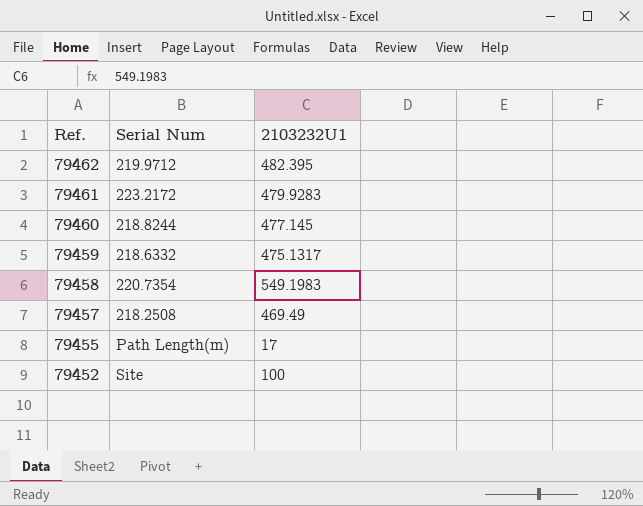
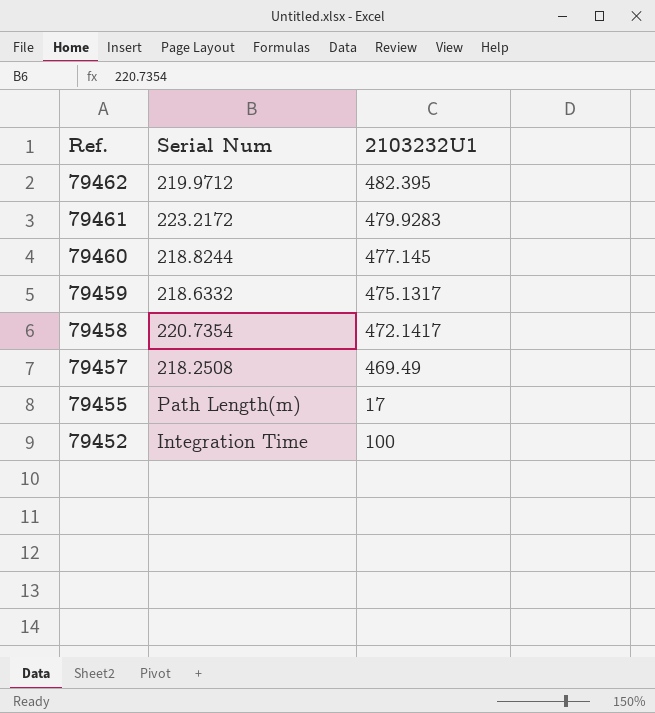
79458 | 2103232U1: 549.1983 -> 472.1417
79452 | Serial Num: Site -> Integration Time

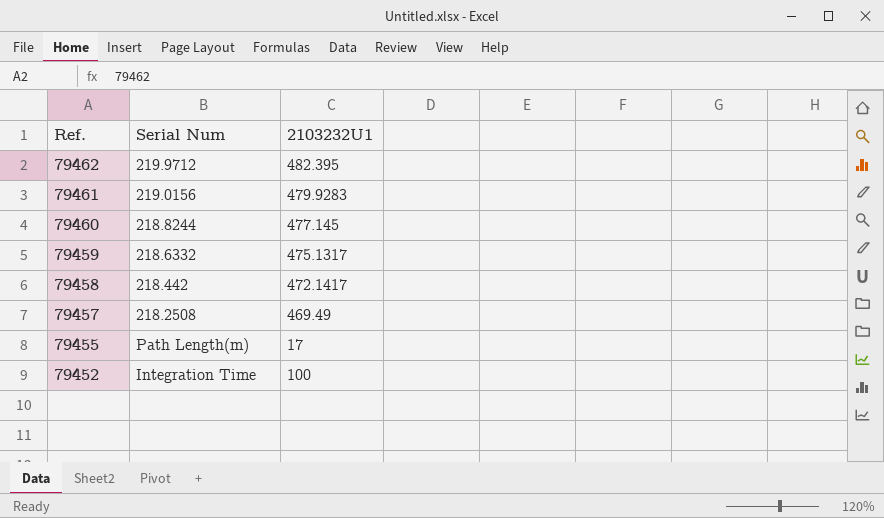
79461 | Serial Num: 223.2172 -> 219.0156
79458 | Serial Num: 220.7354 -> 218.442

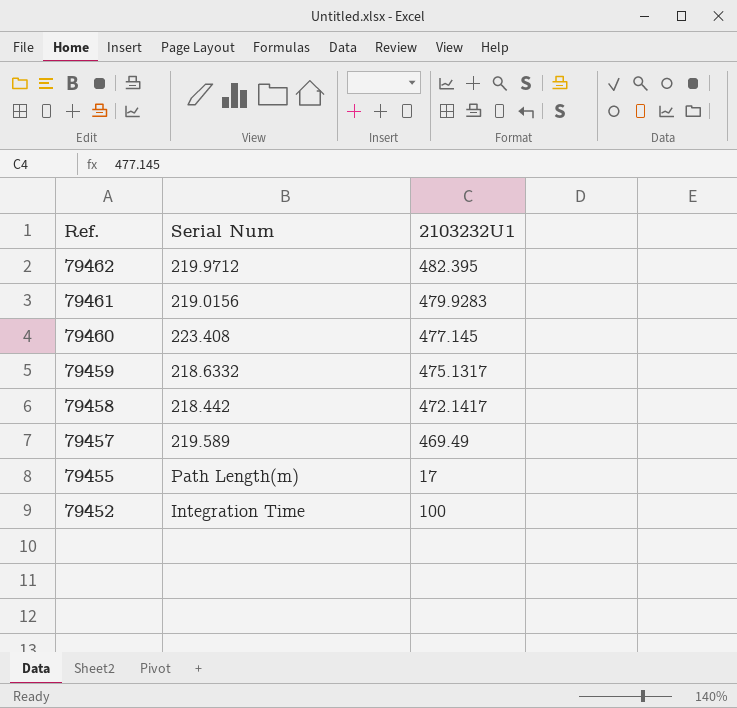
79460 | Serial Num: 218.8244 -> 223.408
79457 | Serial Num: 218.2508 -> 219.589

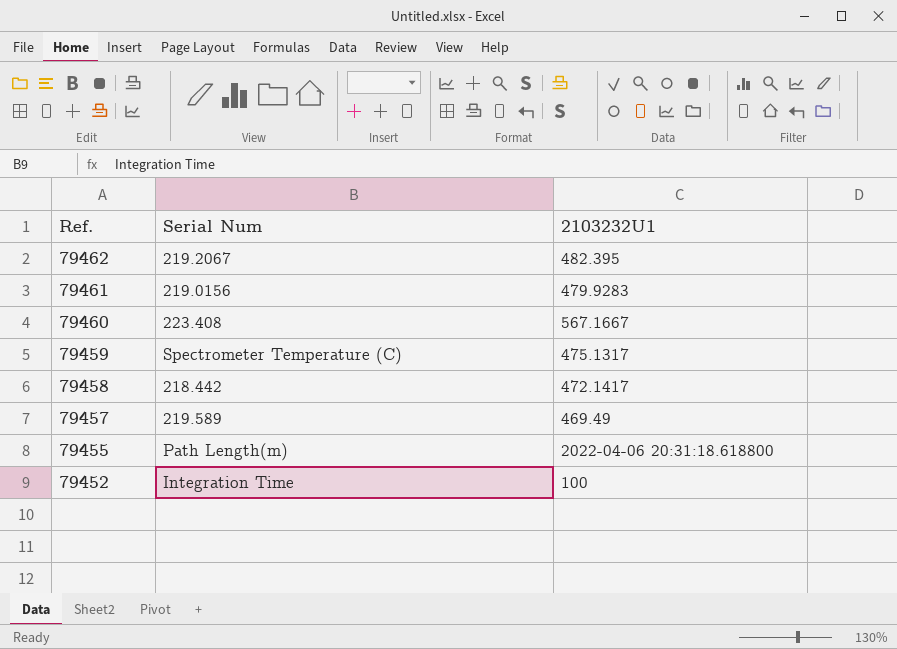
79462 | Serial Num: 219.9712 -> 219.2067
79460 | 2103232U1: 477.145 -> 567.1667
79459 | Serial Num: 218.6332 -> Spectrometer Temperature (C)
79455 | 2103232U1: 17 -> 2022-04-06 20:31:18.618800

